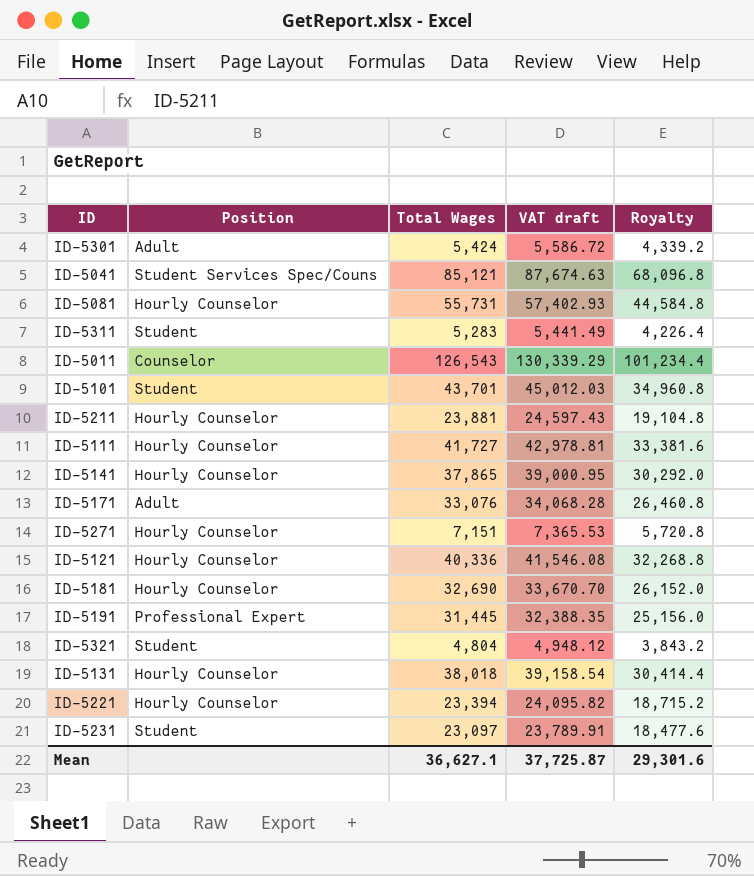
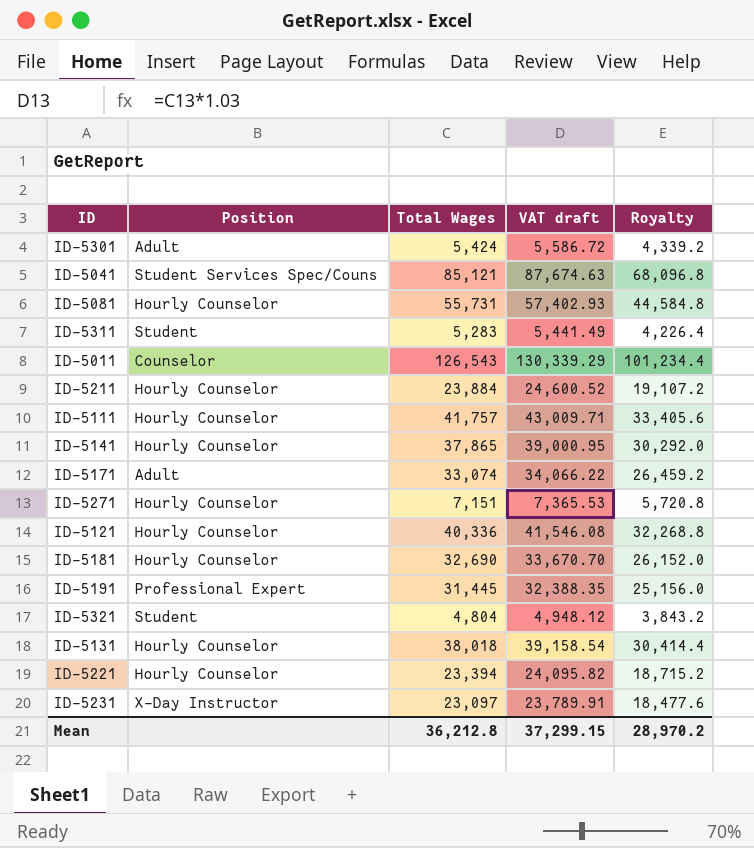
row ID-5101: Student | 43,701 | 45,012.03 | 34,960.8 -> none
ID-5211 | Total Wages: 23,881 -> 23,884
ID-5211 | VAT draft: 24,597.43 -> 24,600.52
ID-5211 | Royalty: 19,104.8 -> 19,107.2
ID-5111 | Total Wages: 41,727 -> 41,757
ID-5111 | VAT draft: 42,978.81 -> 43,009.71
ID-5111 | Royalty: 33,381.6 -> 33,405.6
ID-5171 | Total Wages: 33,076 -> 33,074
ID-5171 | VAT draft: 34,068.28 -> 34,066.22
ID-5171 | Royalty: 26,460.8 -> 26,459.2
ID-5231 | Position: Student -> X-Day Instructor
Mean | Total Wages: 36,627.1 -> 36,212.8
Mean | VAT draft: 37,725.87 -> 37,299.15
Mean | Royalty: 29,301.6 -> 28,970.2

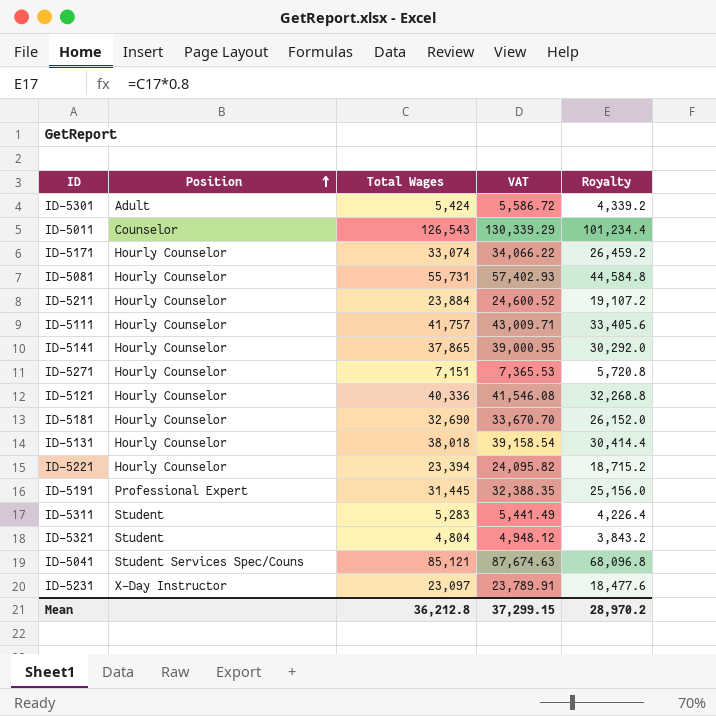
row order: none -> Position ascending
column name: VAT draft -> VAT
ID-5171 | Position: Adult -> Hourly Counselor

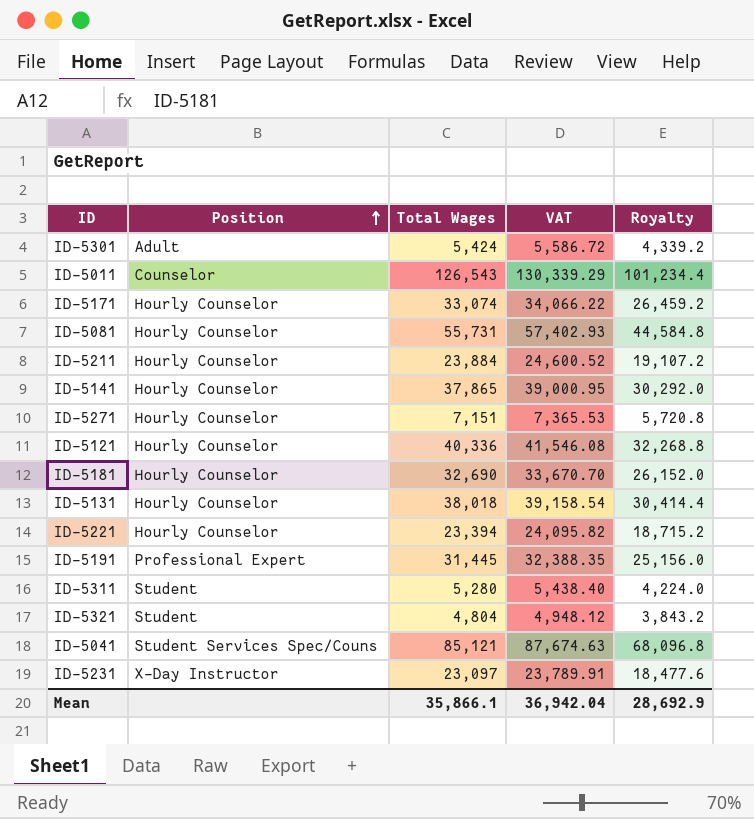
row ID-5111: Hourly Counselor | 41,757 | 43,009.71 | 33,405.6 -> none
ID-5311 | Total Wages: 5,283 -> 5,280
ID-5311 | VAT: 5,441.49 -> 5,438.40
ID-5311 | Royalty: 4,226.4 -> 4,224.0
Mean | Total Wages: 36,212.8 -> 35,866.1
Mean | VAT: 37,299.15 -> 36,942.04
Mean | Royalty: 28,970.2 -> 28,692.9

